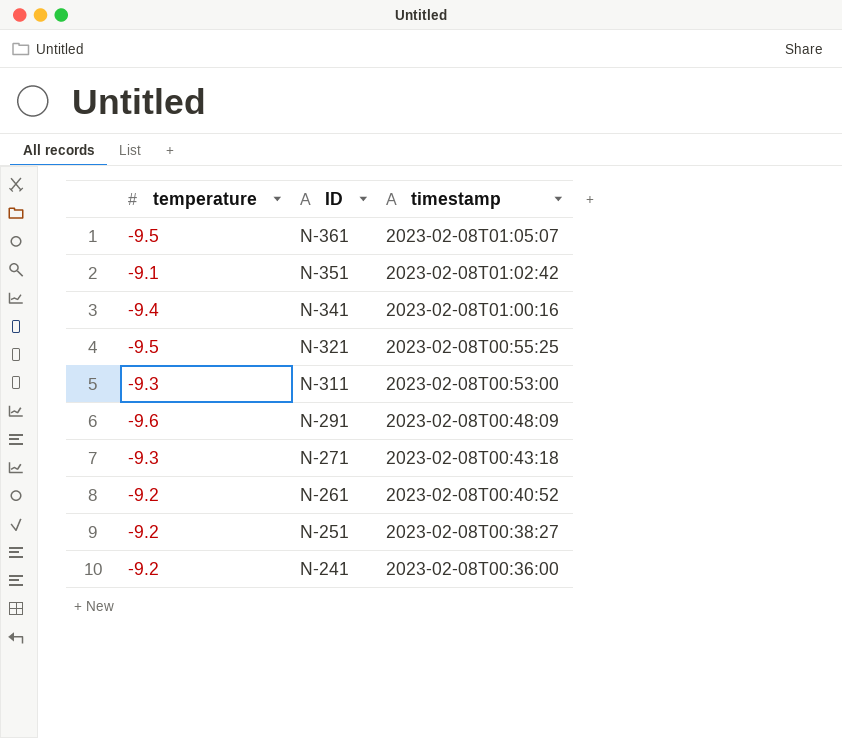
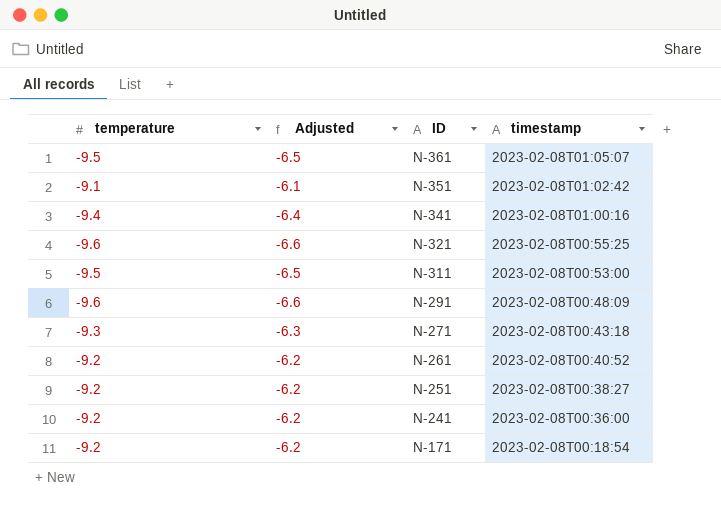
column Adjusted | formula: none -> [temperature] + 3
N-321 | temperature: -9.5 -> -9.6
N-311 | temperature: -9.3 -> -9.5
row N-171: none -> -9.2 | -6.2 | 2023-02-08T00:18:54

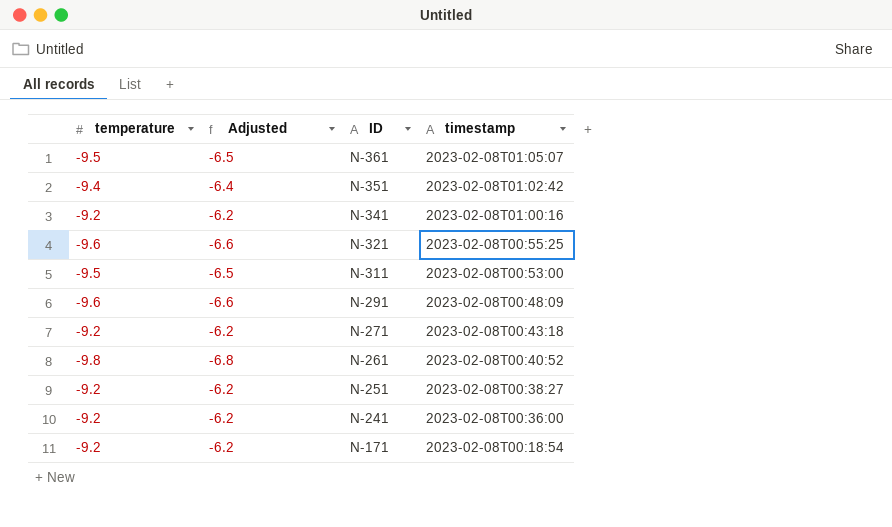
N-351 | temperature: -9.1 -> -9.4
N-351 | Adjusted: -6.1 -> -6.4
N-341 | temperature: -9.4 -> -9.2
N-341 | Adjusted: -6.4 -> -6.2
N-271 | temperature: -9.3 -> -9.2
N-271 | Adjusted: -6.3 -> -6.2
N-261 | temperature: -9.2 -> -9.8
N-261 | Adjusted: -6.2 -> -6.8

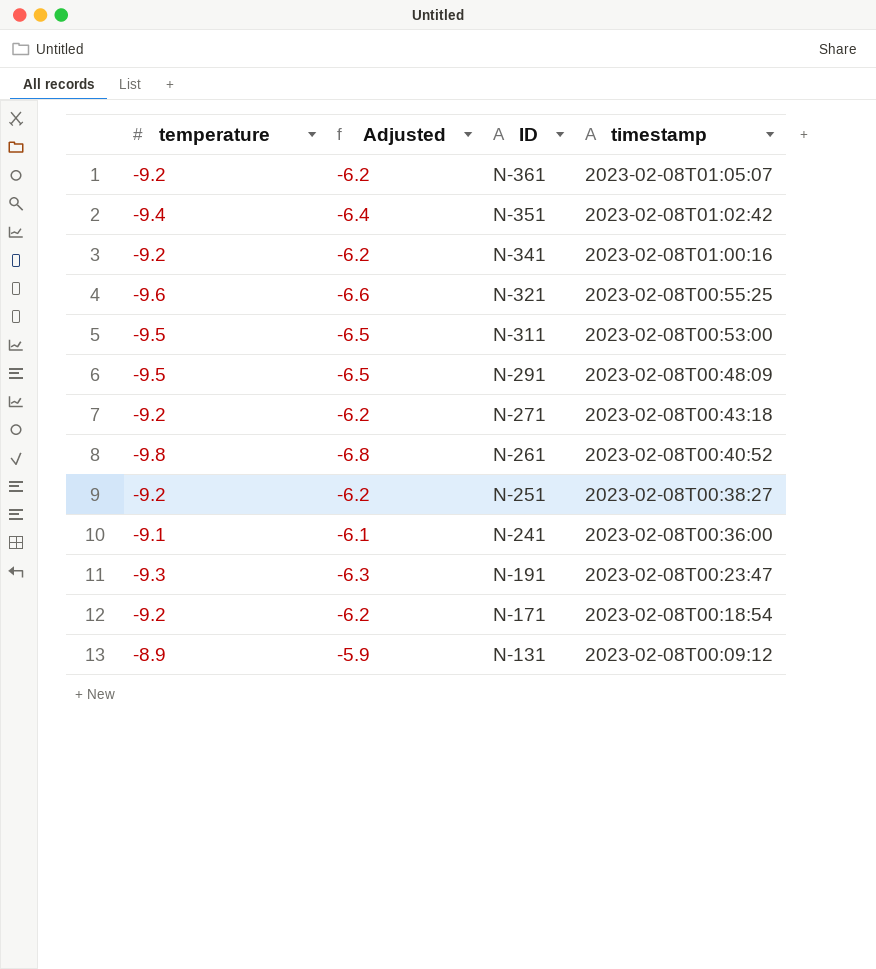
N-361 | temperature: -9.5 -> -9.2
N-361 | Adjusted: -6.5 -> -6.2
N-291 | temperature: -9.6 -> -9.5
N-291 | Adjusted: -6.6 -> -6.5
N-241 | temperature: -9.2 -> -9.1
N-241 | Adjusted: -6.2 -> -6.1
row N-191: none -> -9.3 | -6.3 | 2023-02-08T00:23:47
row N-131: none -> -8.9 | -5.9 | 2023-02-08T00:09:12

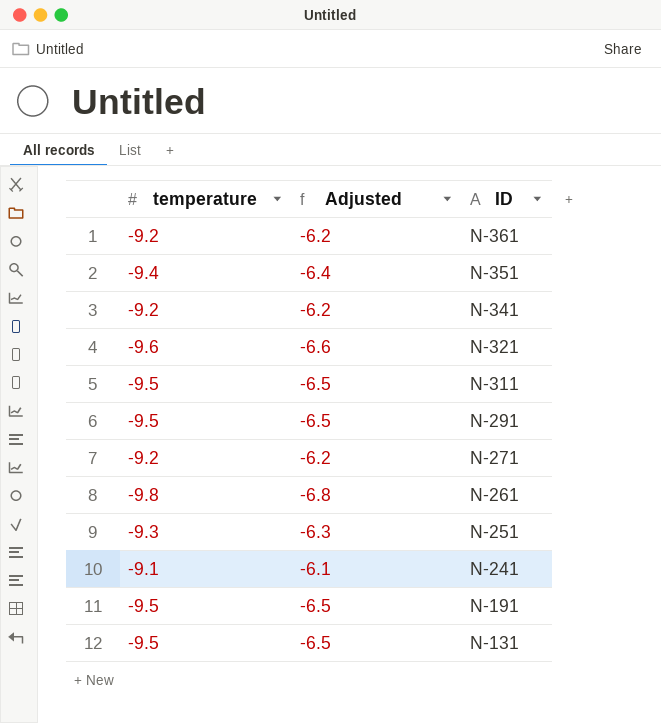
column timestamp | position: 4 -> none
row N-171: -9.2 | -6.2 | 2023-02-08T00:18:54 -> none
N-251 | temperature: -9.2 -> -9.3
N-251 | Adjusted: -6.2 -> -6.3
N-191 | temperature: -9.3 -> -9.5
N-191 | Adjusted: -6.3 -> -6.5
N-131 | temperature: -8.9 -> -9.5
N-131 | Adjusted: -5.9 -> -6.5

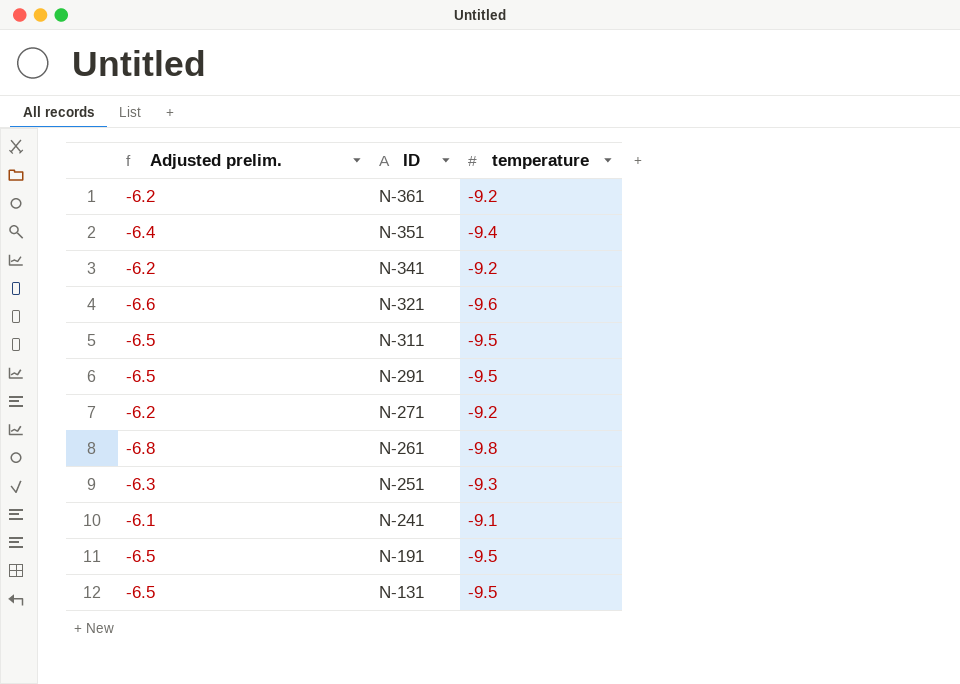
column name: Adjusted -> Adjusted prelim.
column temperature | position: 1 -> 3

